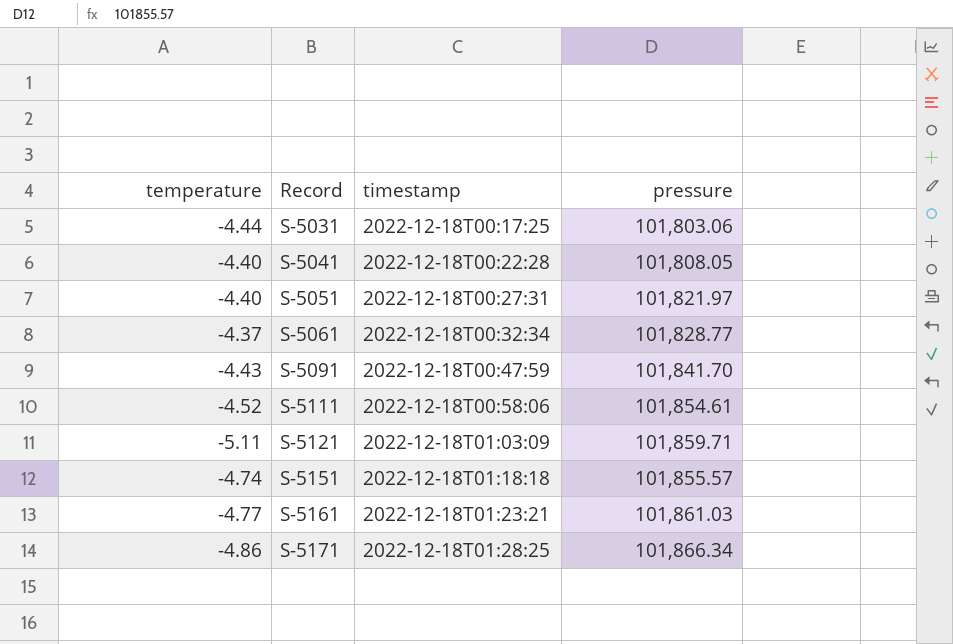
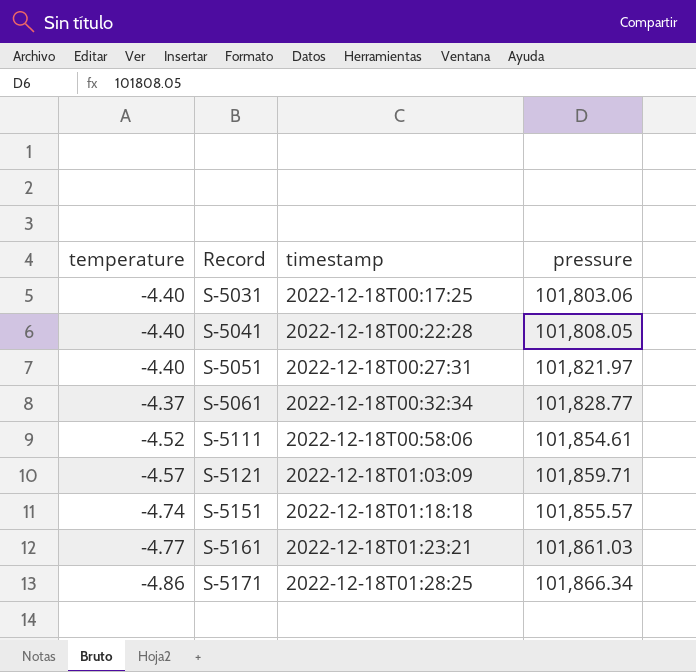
row S-5091: -4.43 | 2022-12-18T00:47:59 | 101,841.70 -> none
S-5031 | temperature: -4.44 -> -4.40
S-5121 | temperature: -5.11 -> -4.57

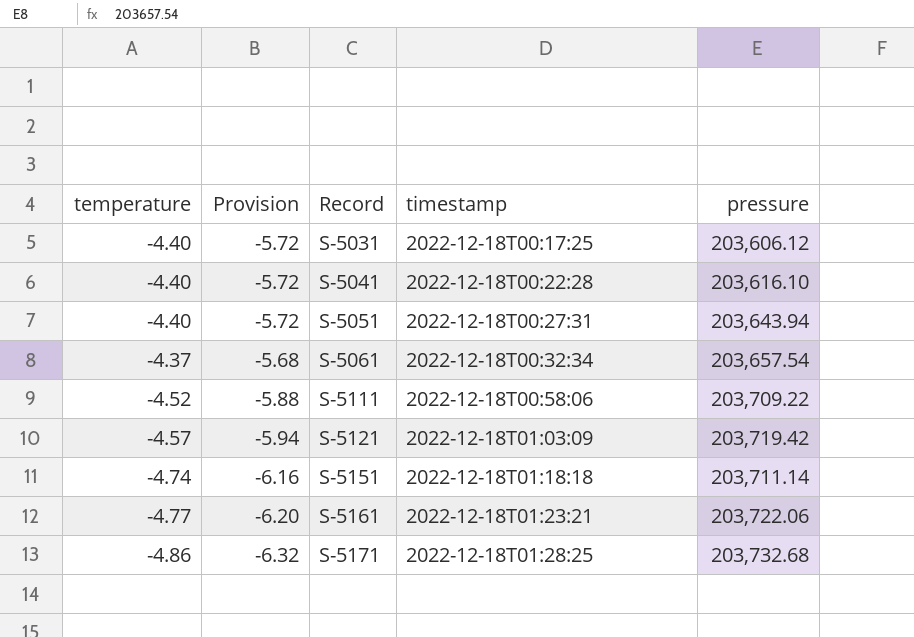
column Provision | formula: none -> [temperature] * 1.3
S-5031 | pressure: 101,803.06 -> 203,606.12
S-5041 | pressure: 101,808.05 -> 203,616.10
S-5051 | pressure: 101,821.97 -> 203,643.94
S-5061 | pressure: 101,828.77 -> 203,657.54
S-5111 | pressure: 101,854.61 -> 203,709.22
S-5121 | pressure: 101,859.71 -> 203,719.42
S-5151 | pressure: 101,855.57 -> 203,711.14
S-5161 | pressure: 101,861.03 -> 203,722.06
S-5171 | pressure: 101,866.34 -> 203,732.68

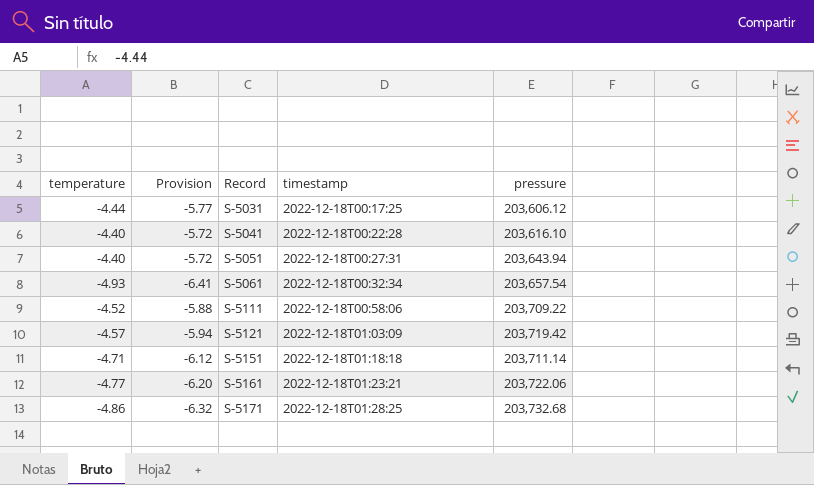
S-5031 | temperature: -4.40 -> -4.44
S-5031 | Provision: -5.72 -> -5.77
S-5061 | temperature: -4.37 -> -4.93
S-5061 | Provision: -5.68 -> -6.41
S-5151 | temperature: -4.74 -> -4.71
S-5151 | Provision: -6.16 -> -6.12

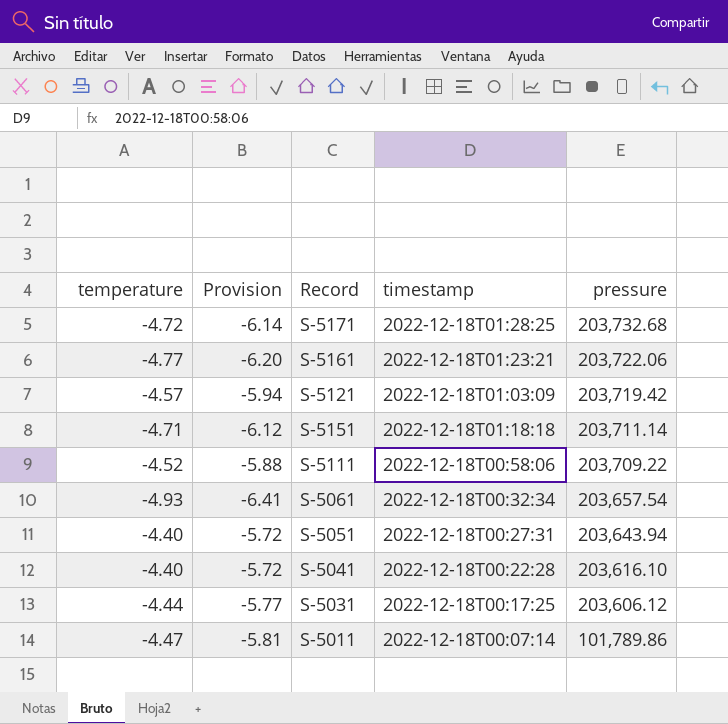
row order: Record ascending -> pressure descending
S-5171 | temperature: -4.86 -> -4.72
S-5171 | Provision: -6.32 -> -6.14
row S-5011: none -> -4.47 | -5.81 | 2022-12-18T00:07:14 | 101,789.86

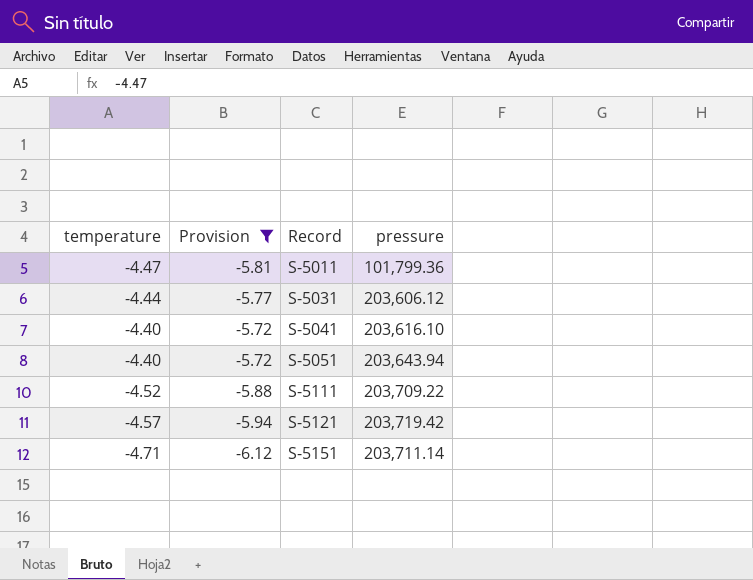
filter: none -> Provision >= -6.12
row order: pressure descending -> Record ascending
column timestamp | position: 4 -> none
S-5011 | pressure: 101,789.86 -> 101,799.36

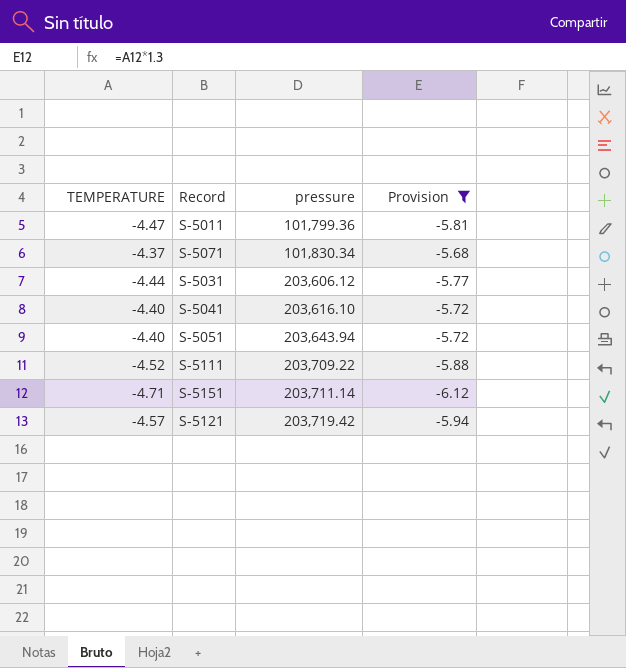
row order: Record ascending -> pressure ascending
column name: temperature -> TEMPERATURE
column Provision | position: 2 -> 4
row S-5071: none -> -4.37 | 101,830.34 | -5.68

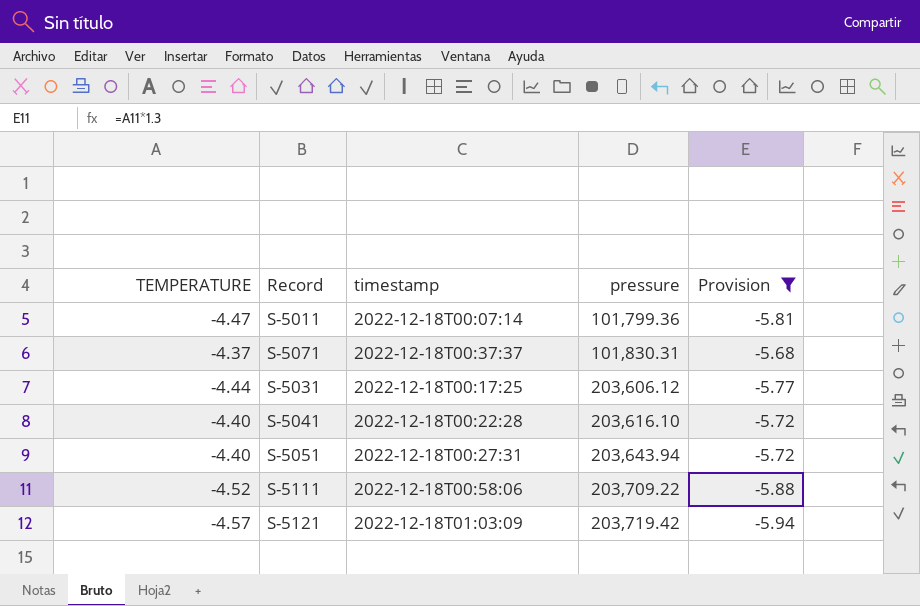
column timestamp | position: none -> 3
row S-5151: -4.71 | 203,711.14 | -6.12 -> none
S-5071 | pressure: 101,830.34 -> 101,830.31

